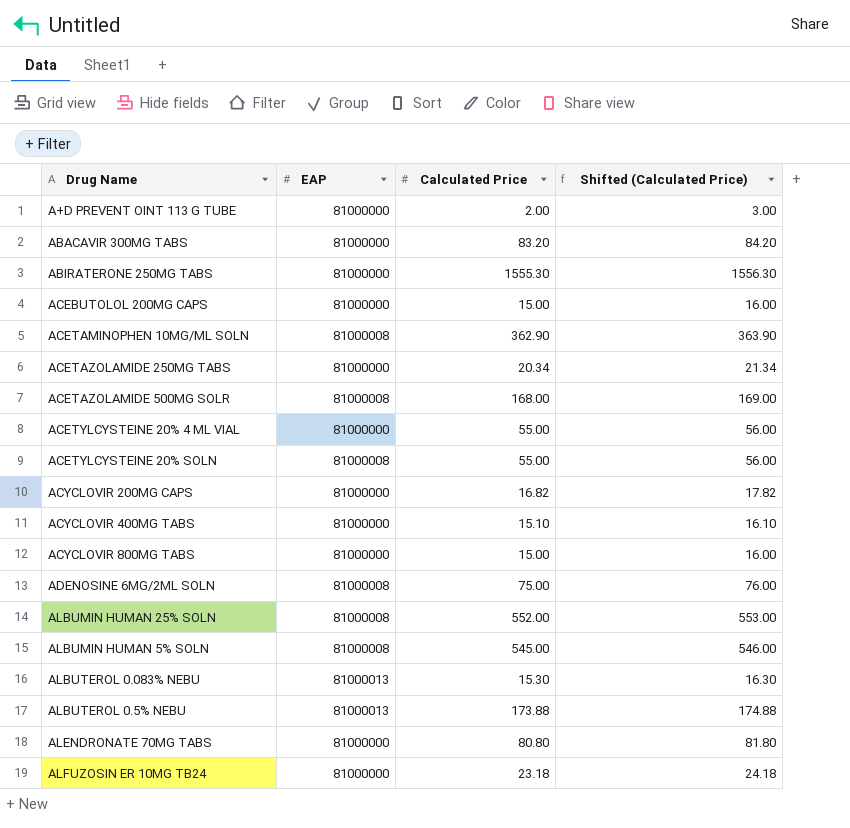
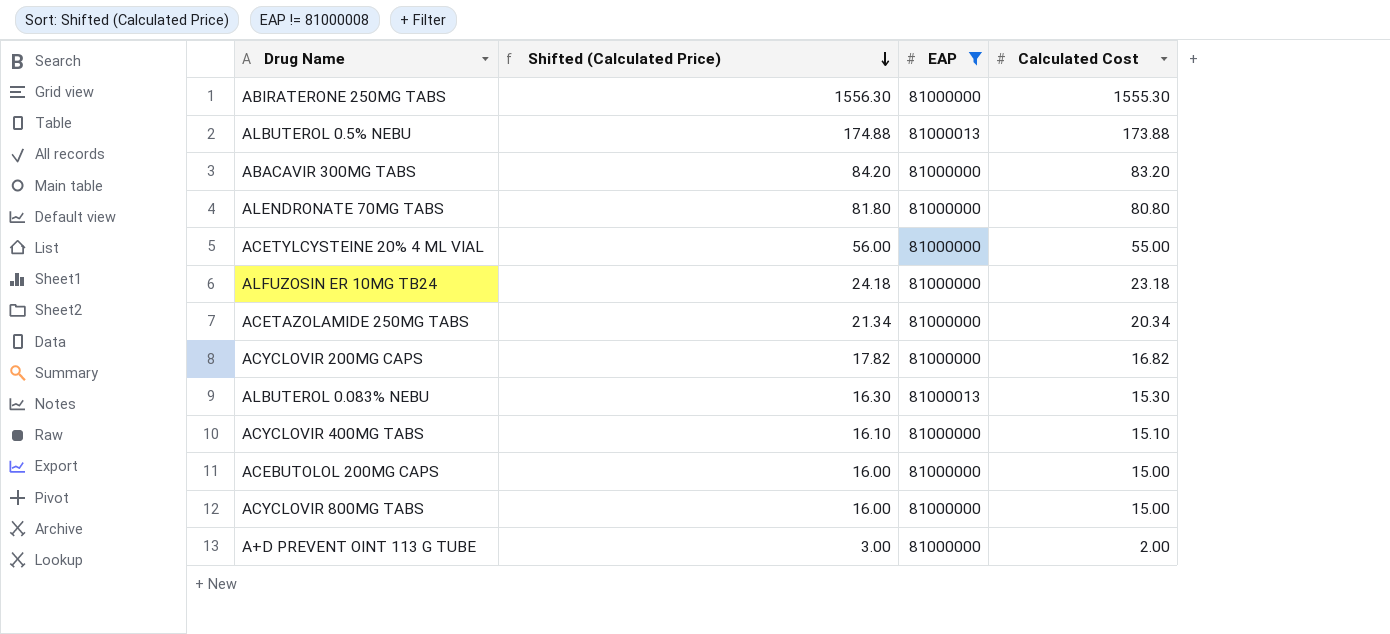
filter: none -> EAP != 81000008
row order: none -> Shifted (Calculated Price) descending
column Shifted (Calculated Price) | position: 4 -> 2
column name: Calculated Price -> Calculated Cost

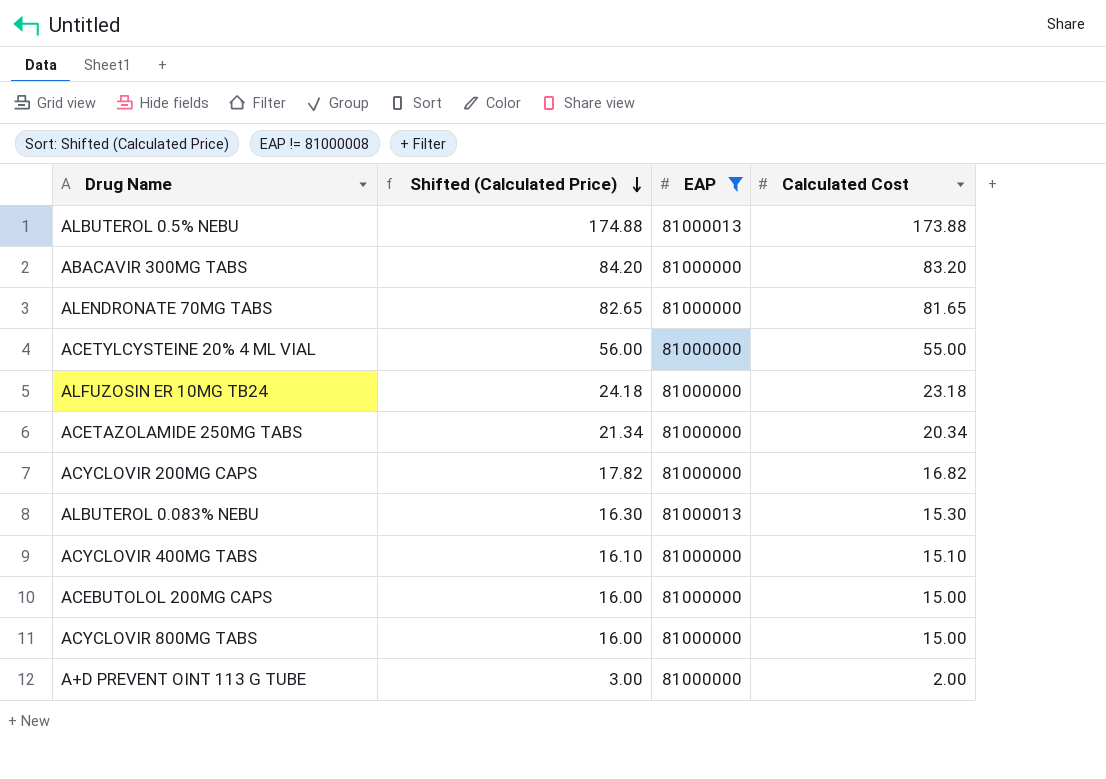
row ABIRATERONE 250MG TABS: 1556.30 | 81000000 | 1555.30 -> none
ALENDRONATE 70MG TABS | Shifted (Calculated Price): 81.80 -> 82.65
ALENDRONATE 70MG TABS | Calculated Cost: 80.80 -> 81.65

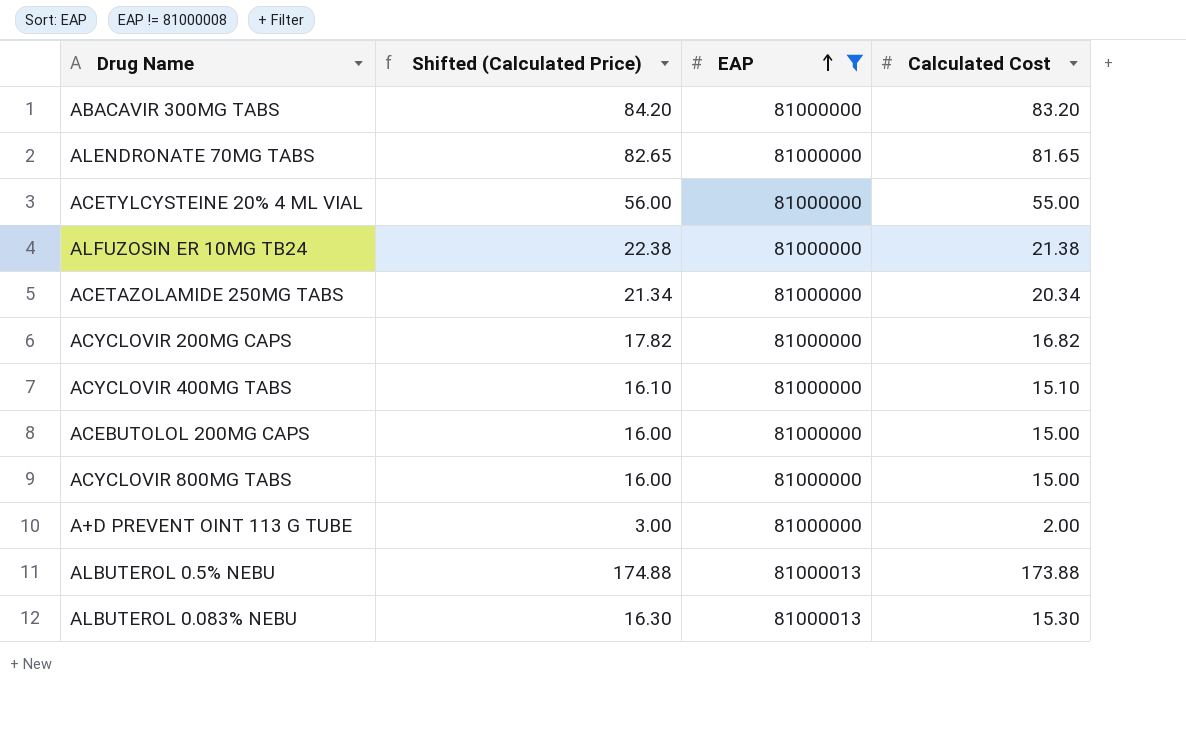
row order: Shifted (Calculated Price) descending -> EAP ascending
ALFUZOSIN ER 10MG TB24 | Shifted (Calculated Price): 24.18 -> 22.38
ALFUZOSIN ER 10MG TB24 | Calculated Cost: 23.18 -> 21.38

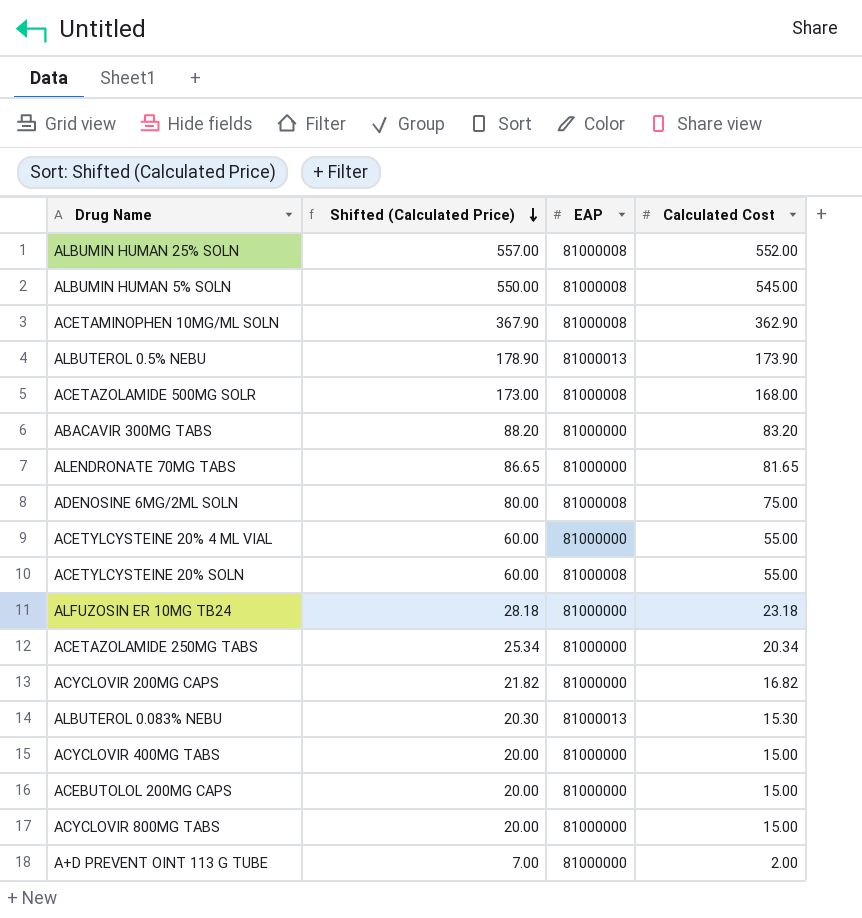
filter: EAP != 81000008 -> none
row order: EAP ascending -> Shifted (Calculated Price) descending
column Shifted (Calculated Price) | formula: [Calculated Cost] + 1 -> [Calculated Cost] + 5
ALBUTEROL 0.5% NEBU | Calculated Cost: 173.88 -> 173.90
ALFUZOSIN ER 10MG TB24 | Calculated Cost: 21.38 -> 23.18
ACYCLOVIR 400MG TABS | Calculated Cost: 15.10 -> 15.00

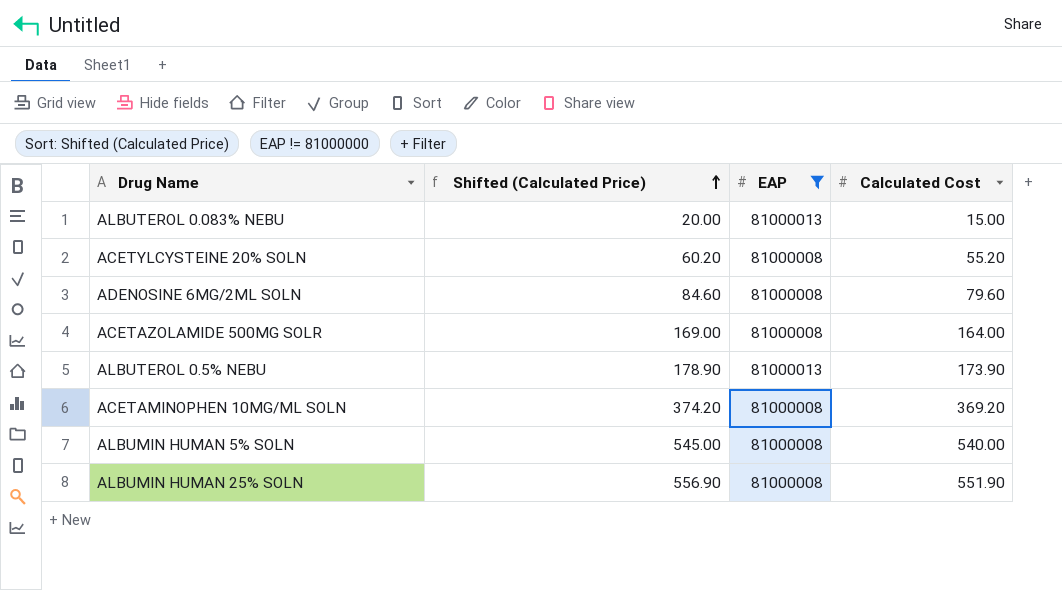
filter: none -> EAP != 81000000
row order: Shifted (Calculated Price) descending -> Shifted (Calculated Price) ascending
ALBUTEROL 0.083% NEBU | Shifted (Calculated Price): 20.30 -> 20.00
ALBUTEROL 0.083% NEBU | Calculated Cost: 15.30 -> 15.00
ACETYLCYSTEINE 20% SOLN | Shifted (Calculated Price): 60.00 -> 60.20
ACETYLCYSTEINE 20% SOLN | Calculated Cost: 55.00 -> 55.20
ADENOSINE 6MG/2ML SOLN | Shifted (Calculated Price): 80.00 -> 84.60
ADENOSINE 6MG/2ML SOLN | Calculated Cost: 75.00 -> 79.60
ACETAZOLAMIDE 500MG SOLR | Shifted (Calculated Price): 173.00 -> 169.00
ACETAZOLAMIDE 500MG SOLR | Calculated Cost: 168.00 -> 164.00
ACETAMINOPHEN 10MG/ML SOLN | Shifted (Calculated Price): 367.90 -> 374.20
ACETAMINOPHEN 10MG/ML SOLN | Calculated Cost: 362.90 -> 369.20
ALBUMIN HUMAN 5% SOLN | Shifted (Calculated Price): 550.00 -> 545.00
ALBUMIN HUMAN 5% SOLN | Calculated Cost: 545.00 -> 540.00
ALBUMIN HUMAN 25% SOLN | Shifted (Calculated Price): 557.00 -> 556.90
ALBUMIN HUMAN 25% SOLN | Calculated Cost: 552.00 -> 551.90

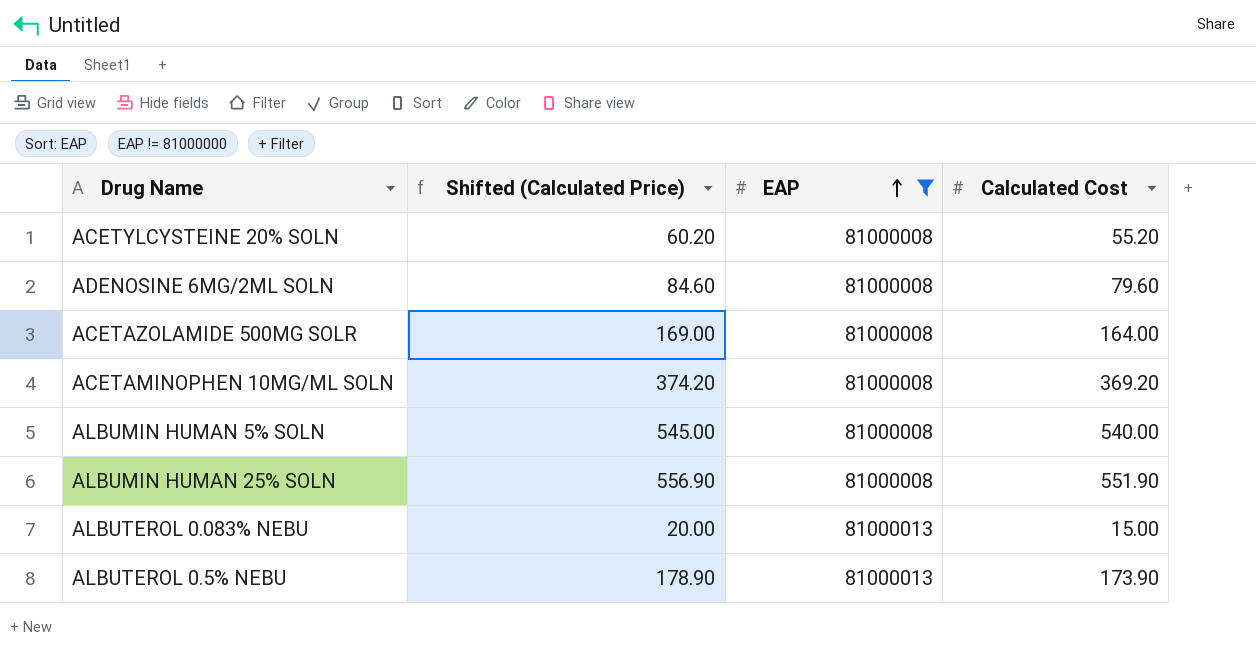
row order: Shifted (Calculated Price) ascending -> EAP ascending

